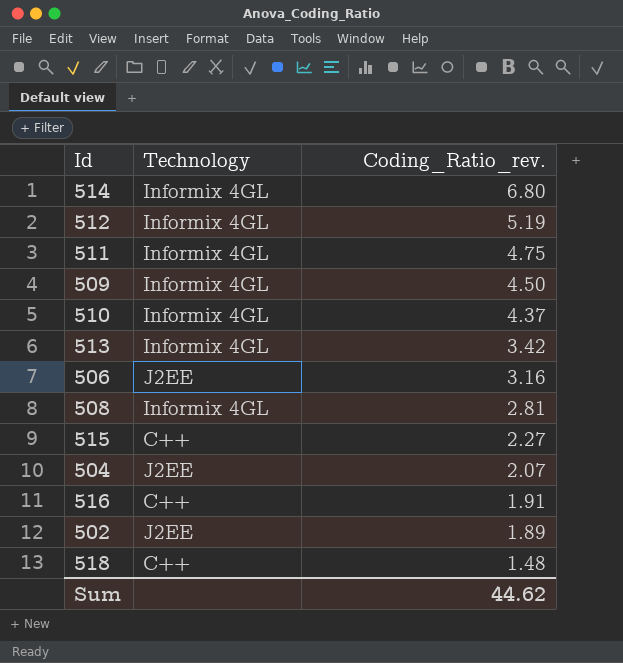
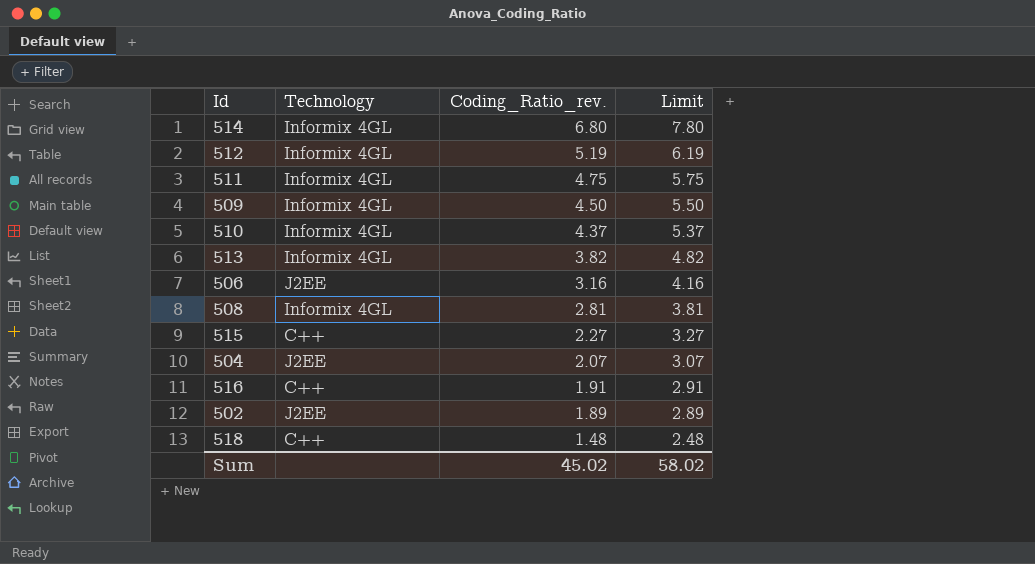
column Limit | formula: none -> [Coding_Ratio_rev.] + 1
513 | Coding_Ratio_rev.: 3.42 -> 3.82
Sum | Coding_Ratio_rev.: 44.62 -> 45.02

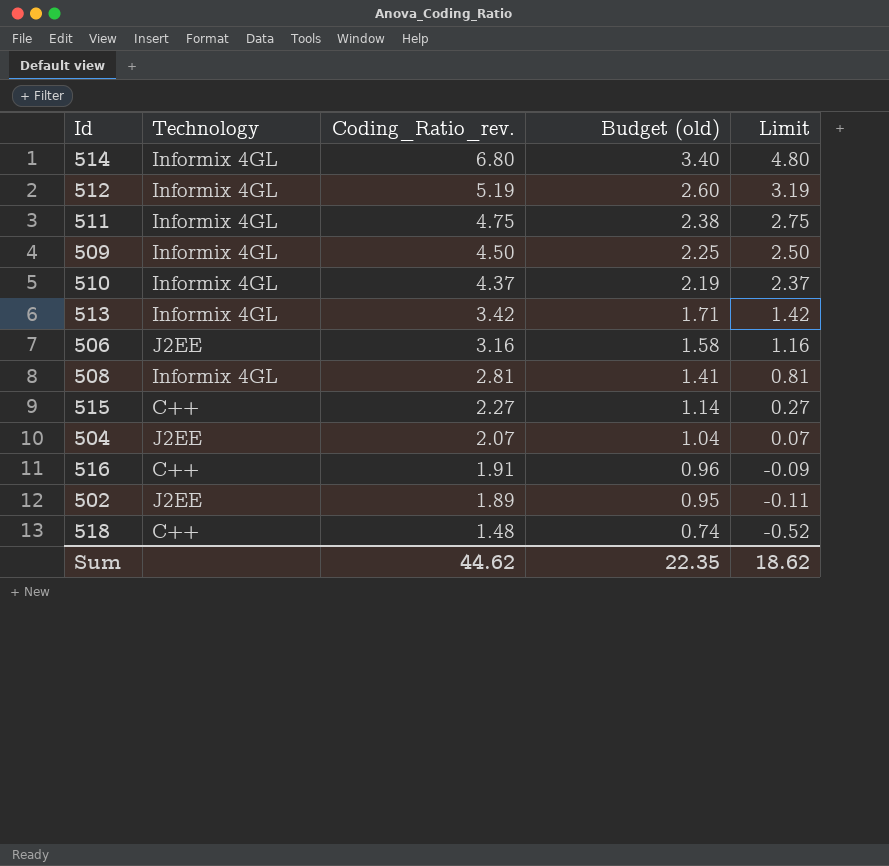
column Budget (old) | formula: none -> [Coding_Ratio_rev.] * 0.5
column Limit | formula: [Coding_Ratio_rev.] + 1 -> [Coding_Ratio_rev.] - 2
513 | Coding_Ratio_rev.: 3.82 -> 3.42
Sum | Coding_Ratio_rev.: 45.02 -> 44.62
Sum | Limit: 58.02 -> 18.62

